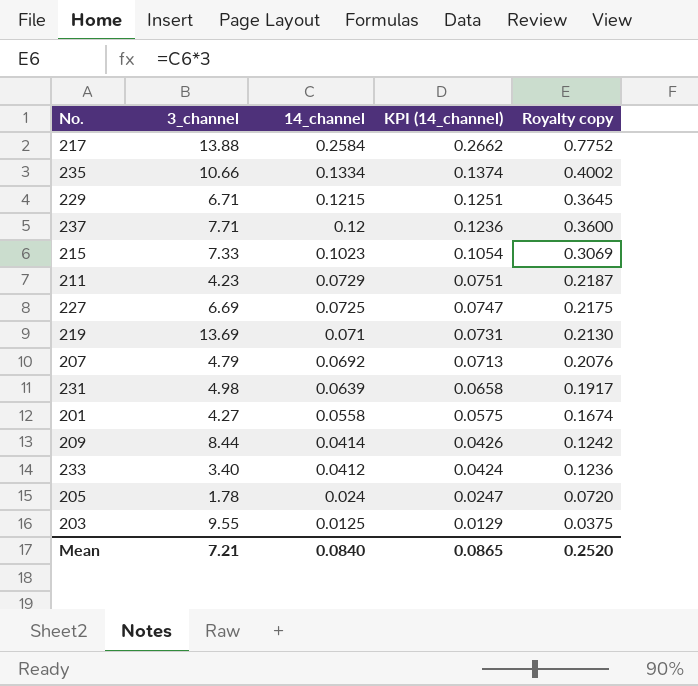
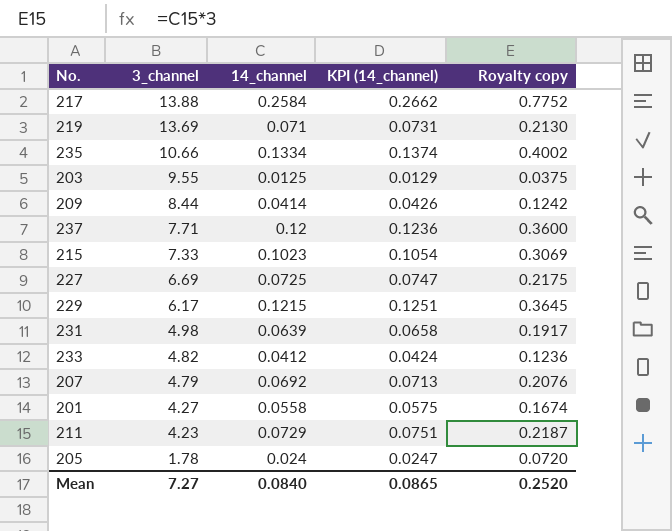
row order: 14_channel descending -> 3_channel descending
229 | 3_channel: 6.71 -> 6.17
233 | 3_channel: 3.40 -> 4.82
Mean | 3_channel: 7.21 -> 7.27

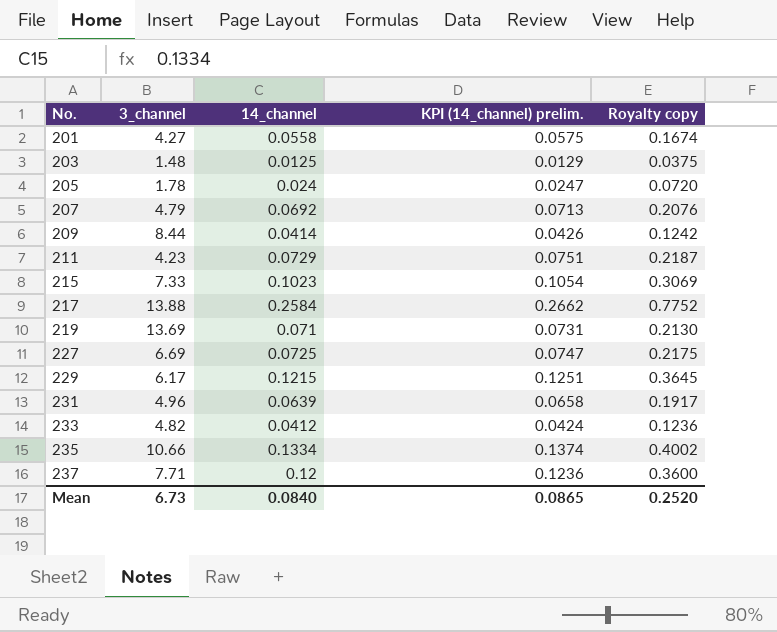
row order: 3_channel descending -> No. ascending
column name: KPI (14_channel) -> KPI (14_channel) prelim.
203 | 3_channel: 9.55 -> 1.48
231 | 3_channel: 4.98 -> 4.96
Mean | 3_channel: 7.27 -> 6.73

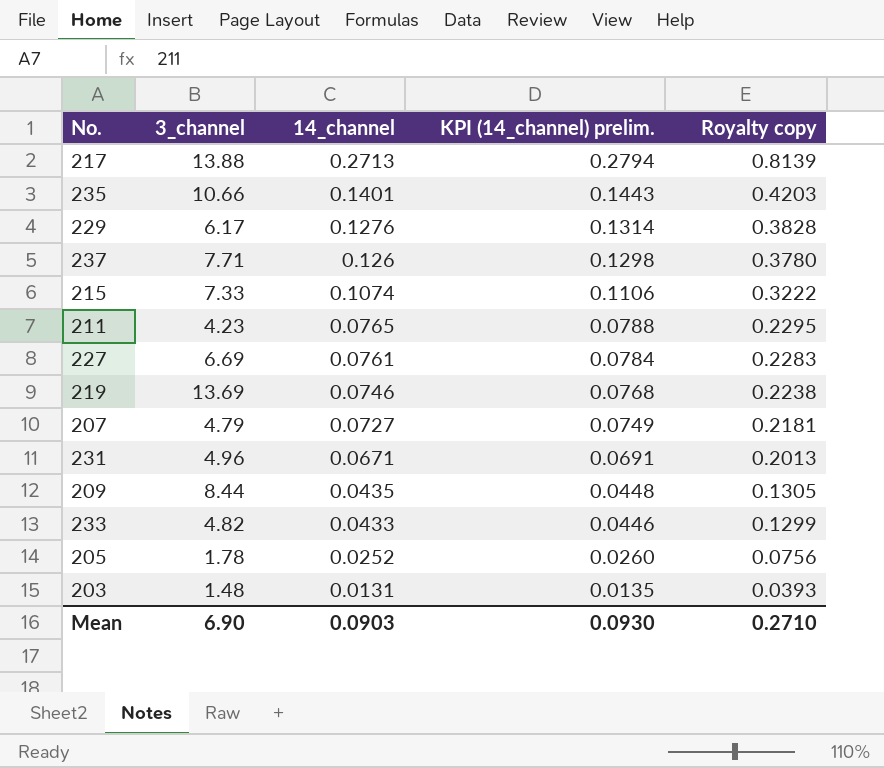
row order: No. ascending -> 14_channel descending
row 201: 4.27 | 0.0558 | 0.0575 | 0.1674 -> none
217 | 14_channel: 0.2584 -> 0.2713
217 | KPI (14_channel) prelim.: 0.2662 -> 0.2794
217 | Royalty copy: 0.7752 -> 0.8139
235 | 14_channel: 0.1334 -> 0.1401
235 | KPI (14_channel) prelim.: 0.1374 -> 0.1443
235 | Royalty copy: 0.4002 -> 0.4203
229 | 14_channel: 0.1215 -> 0.1276
229 | KPI (14_channel) prelim.: 0.1251 -> 0.1314
229 | Royalty copy: 0.3645 -> 0.3828
237 | 14_channel: 0.12 -> 0.126
237 | KPI (14_channel) prelim.: 0.1236 -> 0.1298
237 | Royalty copy: 0.3600 -> 0.3780
215 | 14_channel: 0.1023 -> 0.1074
215 | KPI (14_channel) prelim.: 0.1054 -> 0.1106
215 | Royalty copy: 0.3069 -> 0.3222
211 | 14_channel: 0.0729 -> 0.0765
211 | KPI (14_channel) prelim.: 0.0751 -> 0.0788
211 | Royalty copy: 0.2187 -> 0.2295
227 | 14_channel: 0.0725 -> 0.0761
227 | KPI (14_channel) prelim.: 0.0747 -> 0.0784
227 | Royalty copy: 0.2175 -> 0.2283
219 | 14_channel: 0.071 -> 0.0746
219 | KPI (14_channel) prelim.: 0.0731 -> 0.0768
219 | Royalty copy: 0.2130 -> 0.2238
207 | 14_channel: 0.0692 -> 0.0727
207 | KPI (14_channel) prelim.: 0.0713 -> 0.0749
207 | Royalty copy: 0.2076 -> 0.2181
231 | 14_channel: 0.0639 -> 0.0671
231 | KPI (14_channel) prelim.: 0.0658 -> 0.0691
231 | Royalty copy: 0.1917 -> 0.2013
209 | 14_channel: 0.0414 -> 0.0435
209 | KPI (14_channel) prelim.: 0.0426 -> 0.0448
209 | Royalty copy: 0.1242 -> 0.1305
233 | 14_channel: 0.0412 -> 0.0433
233 | KPI (14_channel) prelim.: 0.0424 -> 0.0446
233 | Royalty copy: 0.1236 -> 0.1299
205 | 14_channel: 0.024 -> 0.0252
205 | KPI (14_channel) prelim.: 0.0247 -> 0.0260
205 | Royalty copy: 0.0720 -> 0.0756
203 | 14_channel: 0.0125 -> 0.0131
203 | KPI (14_channel) prelim.: 0.0129 -> 0.0135
203 | Royalty copy: 0.0375 -> 0.0393
Mean | 3_channel: 6.73 -> 6.90
Mean | 14_channel: 0.0840 -> 0.0903
Mean | KPI (14_channel) prelim.: 0.0865 -> 0.0930
Mean | Royalty copy: 0.2520 -> 0.2710

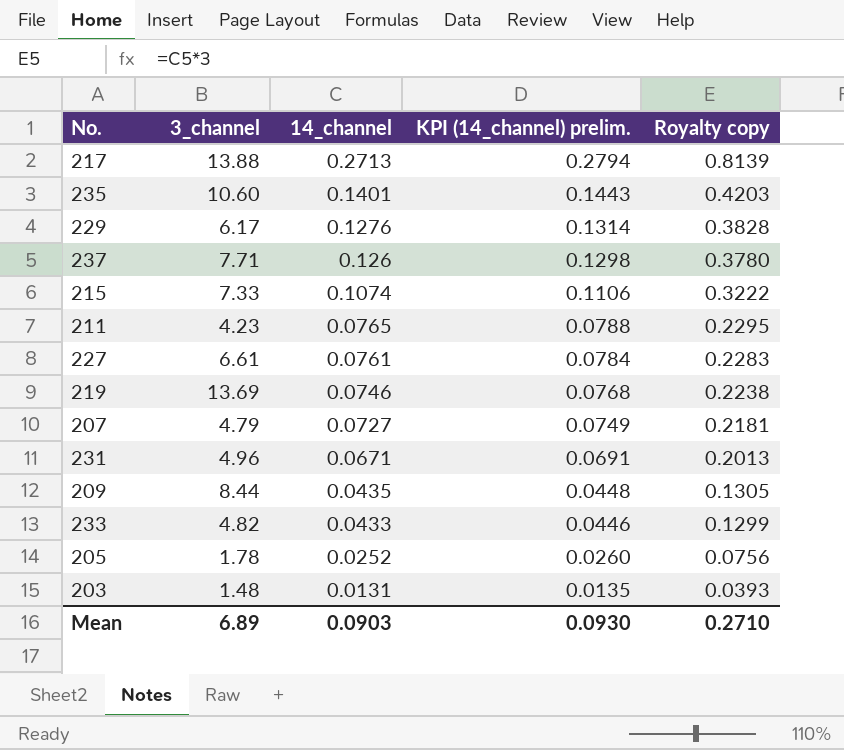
235 | 3_channel: 10.66 -> 10.60
227 | 3_channel: 6.69 -> 6.61
Mean | 3_channel: 6.90 -> 6.89

